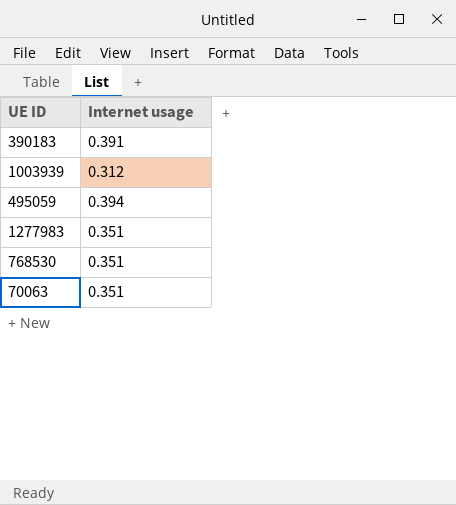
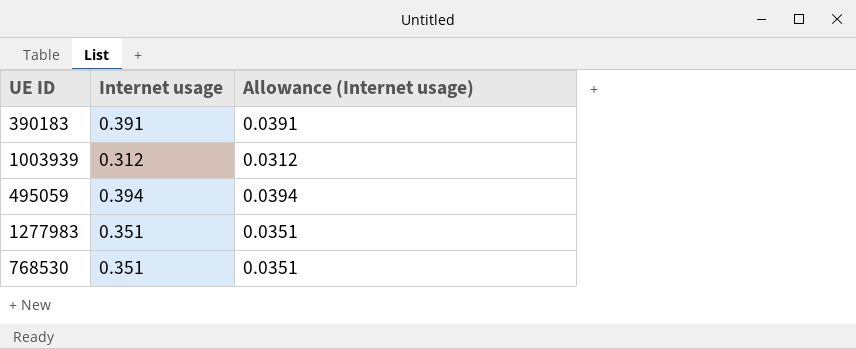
column Allowance (Internet usage) | formula: none -> [Internet usage] * 0.1
row 70063: 0.351 -> none

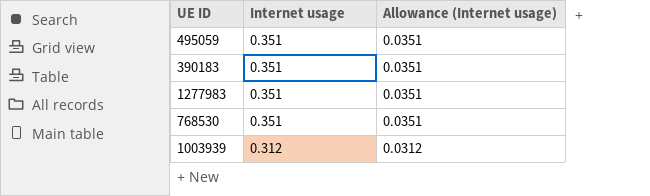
row order: none -> Internet usage descending
495059 | Internet usage: 0.394 -> 0.351
495059 | Allowance (Internet usage): 0.0394 -> 0.0351
390183 | Internet usage: 0.391 -> 0.351
390183 | Allowance (Internet usage): 0.0391 -> 0.0351

